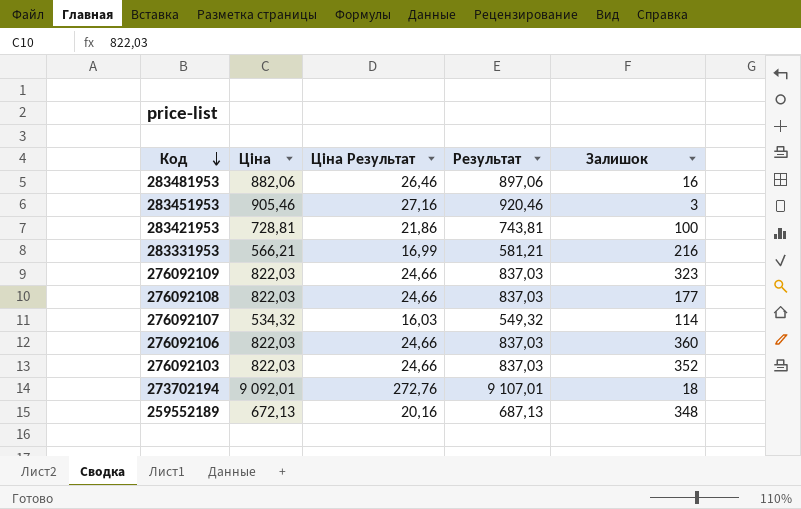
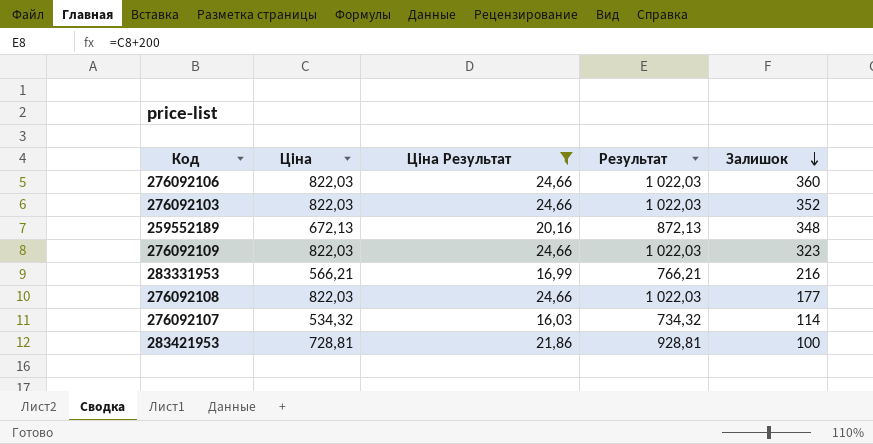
filter: none -> Ціна Результат <= 24,66
row order: Код descending -> Залишок descending
column Результат | formula: [Ціна] + 15 -> [Ціна] + 200

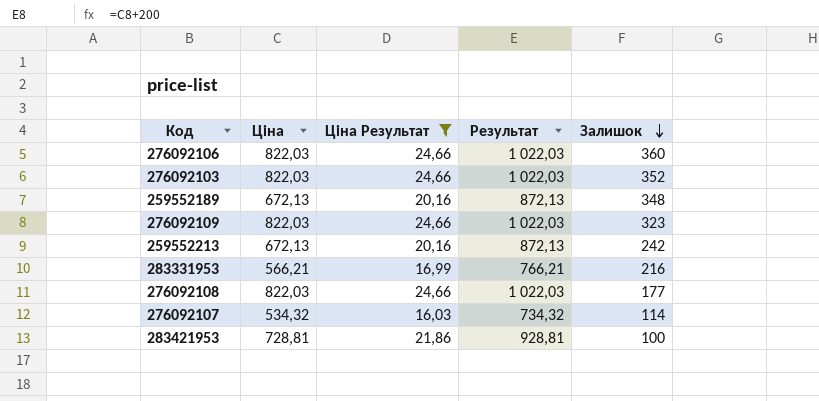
row 259552213: none -> 672,13 | 20,16 | 872,13 | 242

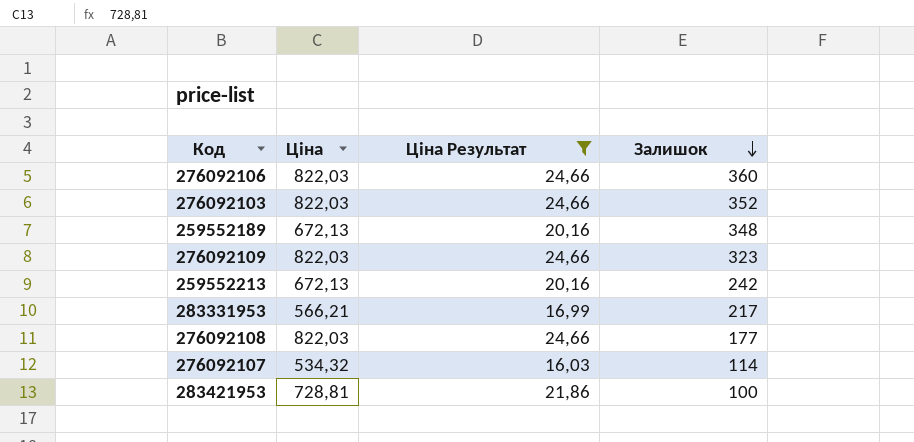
column Результат | formula: [Ціна] + 200 -> none
283331953 | Залишок: 216 -> 217

